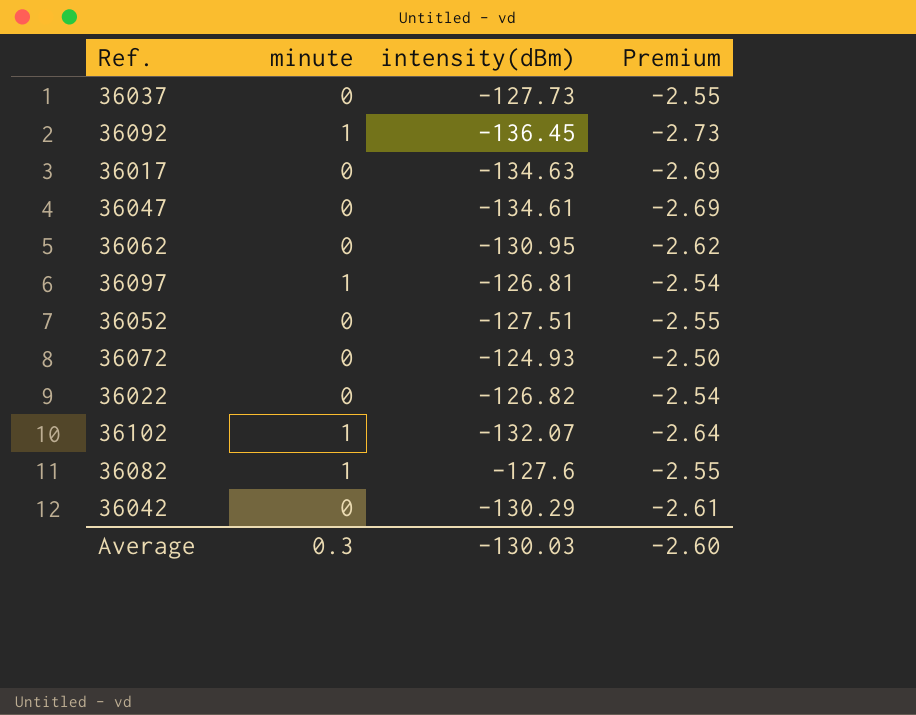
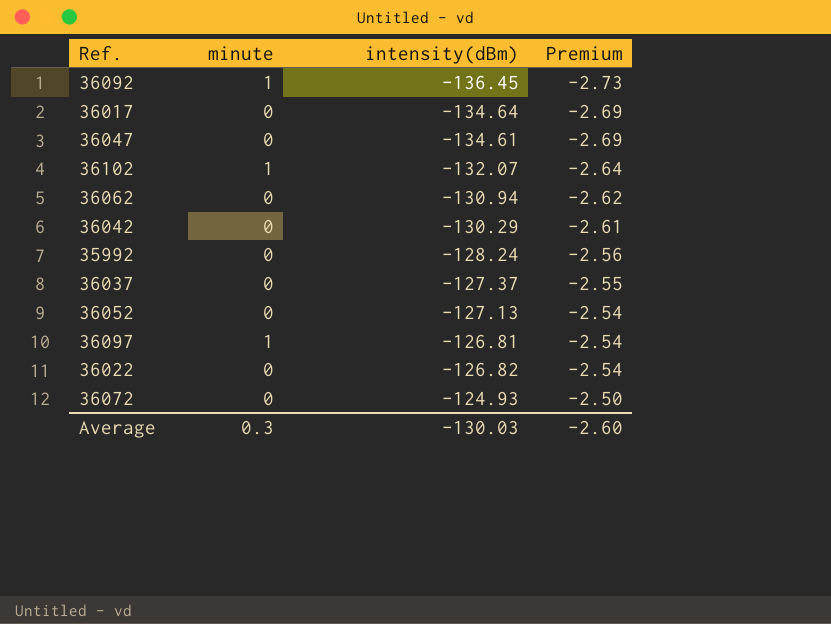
row order: none -> Premium ascending
row 36082: 1 | -127.6 | -2.55 -> none
36017 | intensity(dBm): -134.63 -> -134.64
36062 | intensity(dBm): -130.95 -> -130.94
row 35992: none -> 0 | -128.24 | -2.56
36037 | intensity(dBm): -127.73 -> -127.37
36052 | intensity(dBm): -127.51 -> -127.13
36052 | Premium: -2.55 -> -2.54

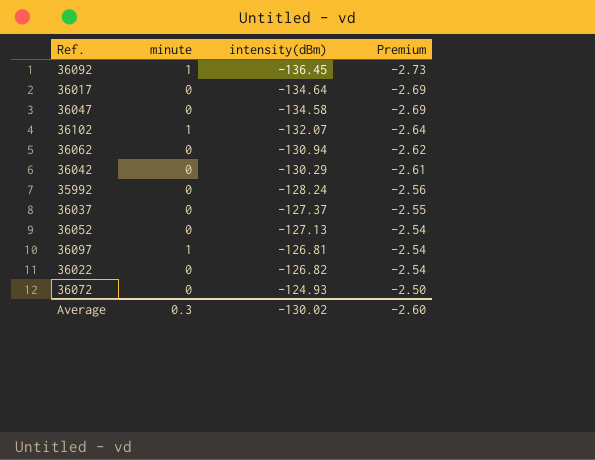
36047 | intensity(dBm): -134.61 -> -134.58
Average | intensity(dBm): -130.03 -> -130.02

